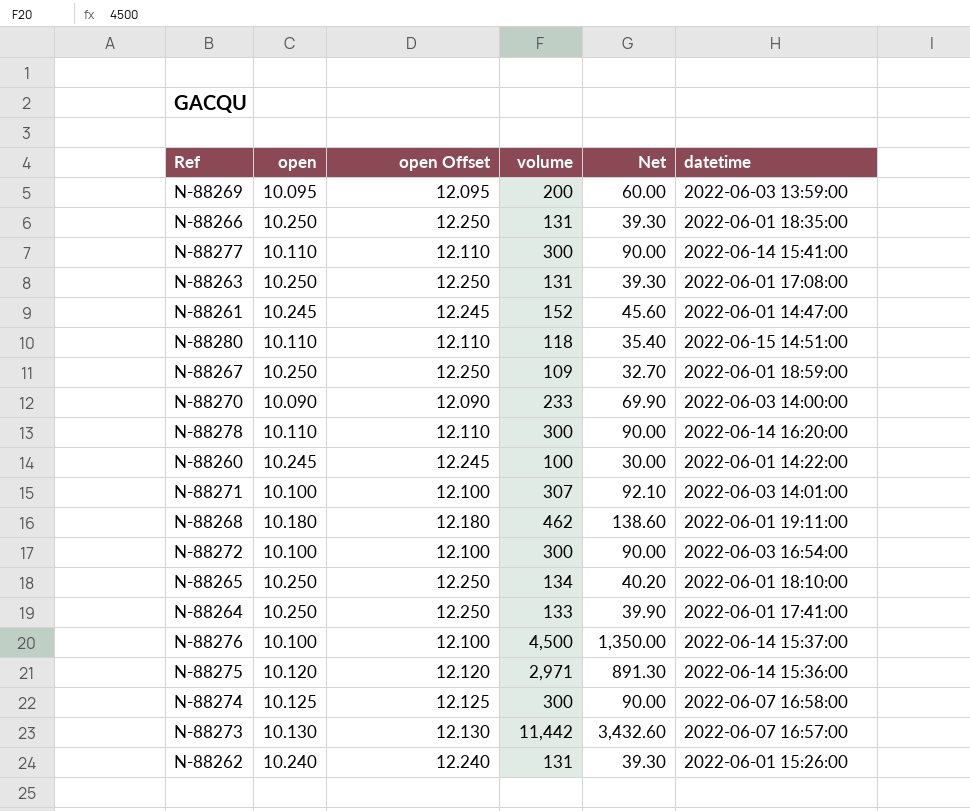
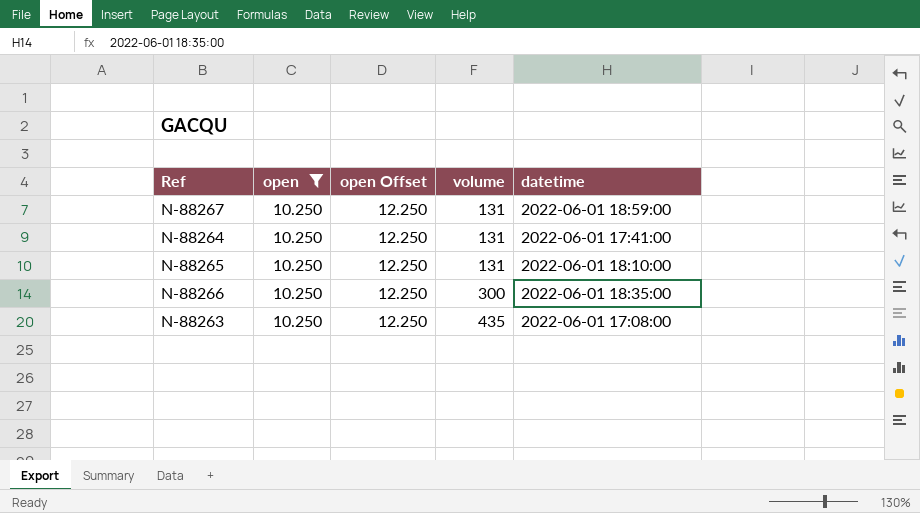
filter: none -> open = 10.250
row order: none -> volume ascending
column Net | formula: [volume] * 0.3 -> none
N-88267 | volume: 109 -> 131
N-88264 | volume: 133 -> 131
N-88265 | volume: 134 -> 131
N-88266 | volume: 131 -> 300
N-88263 | volume: 131 -> 435

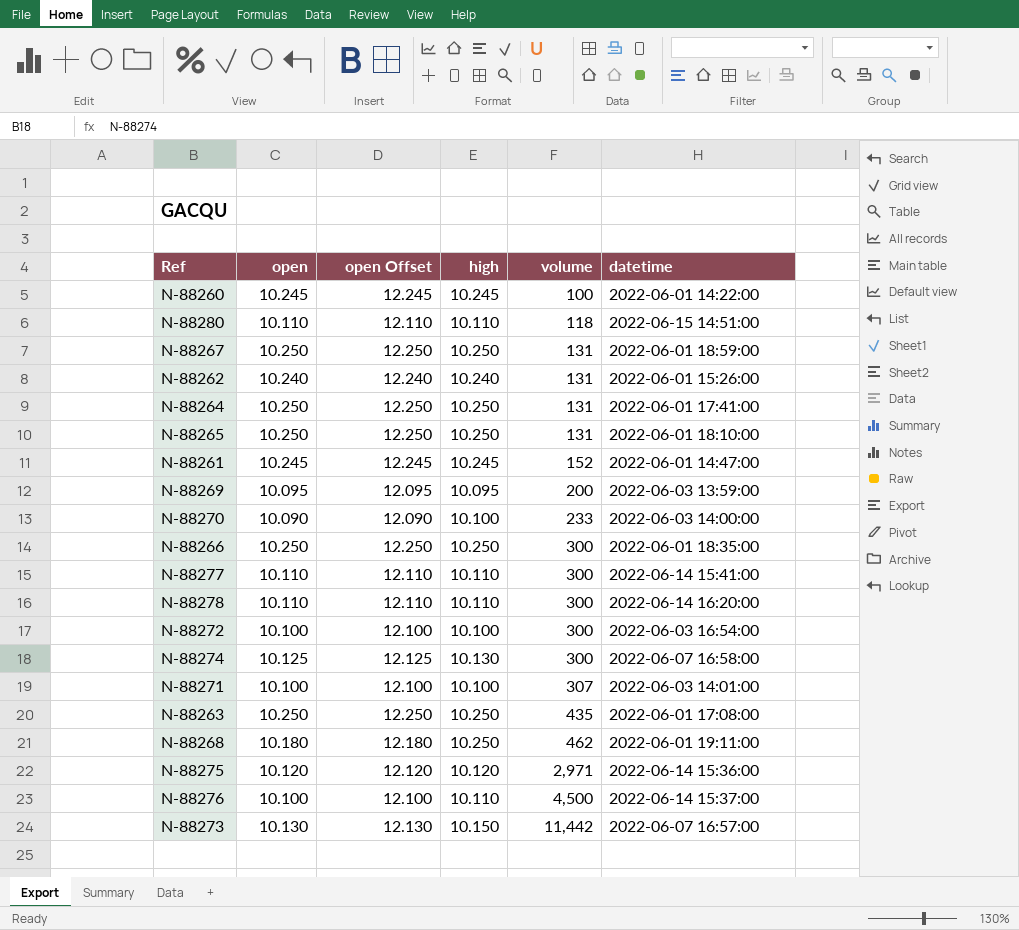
filter: open = 10.250 -> none
column high | position: none -> 4

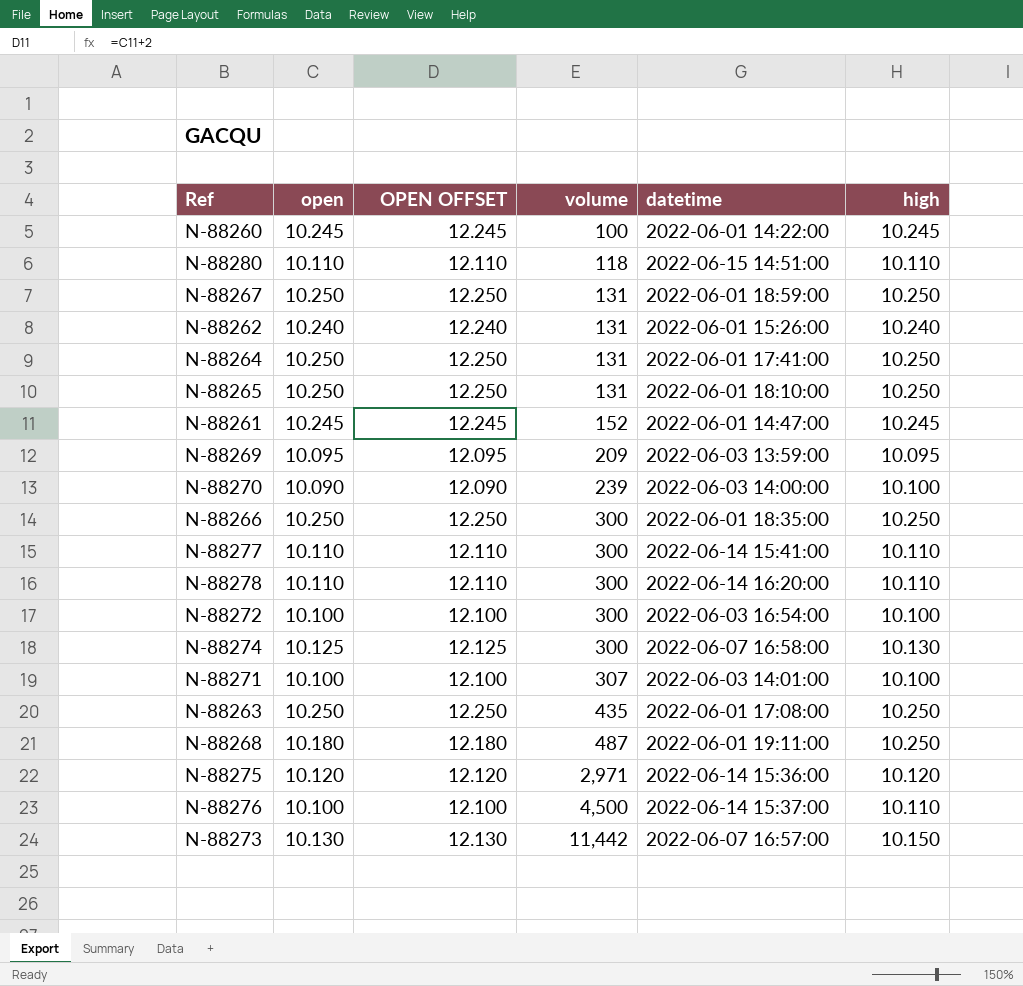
column name: open Offset -> OPEN OFFSET
column high | position: 4 -> 6
N-88269 | volume: 200 -> 209
N-88270 | volume: 233 -> 239
N-88268 | volume: 462 -> 487

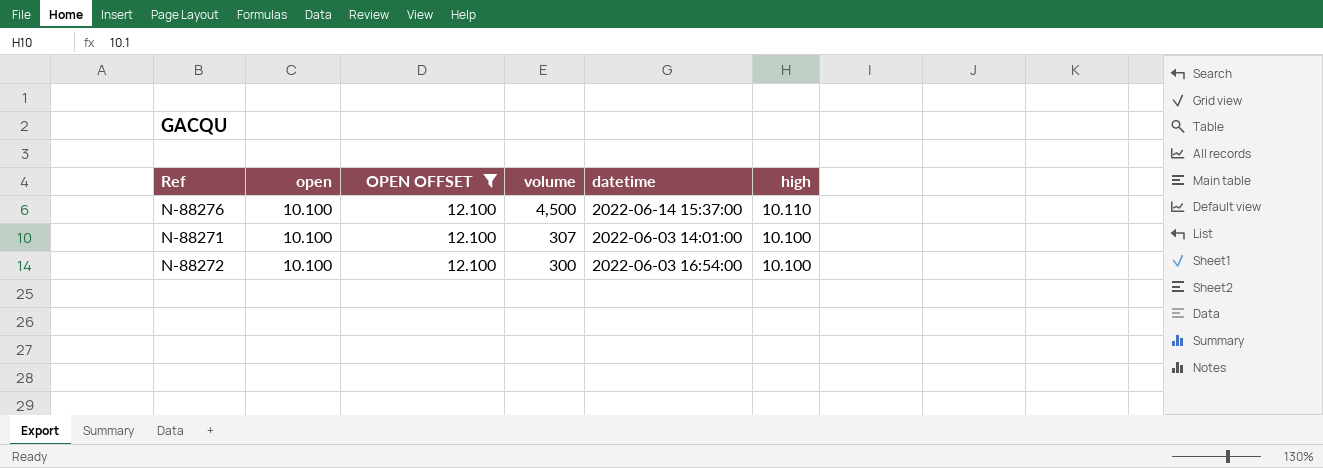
filter: none -> OPEN OFFSET = 12.100
row order: volume ascending -> volume descending

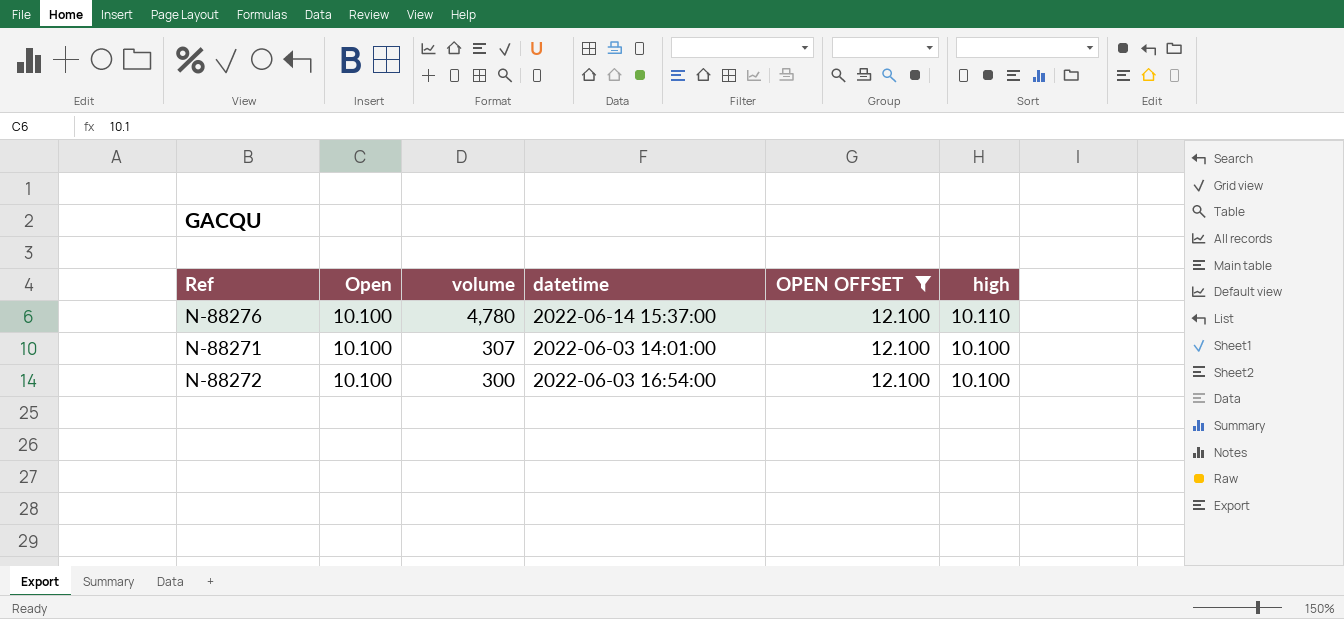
column name: open -> Open
column OPEN OFFSET | position: 3 -> 5
N-88276 | volume: 4,500 -> 4,780

